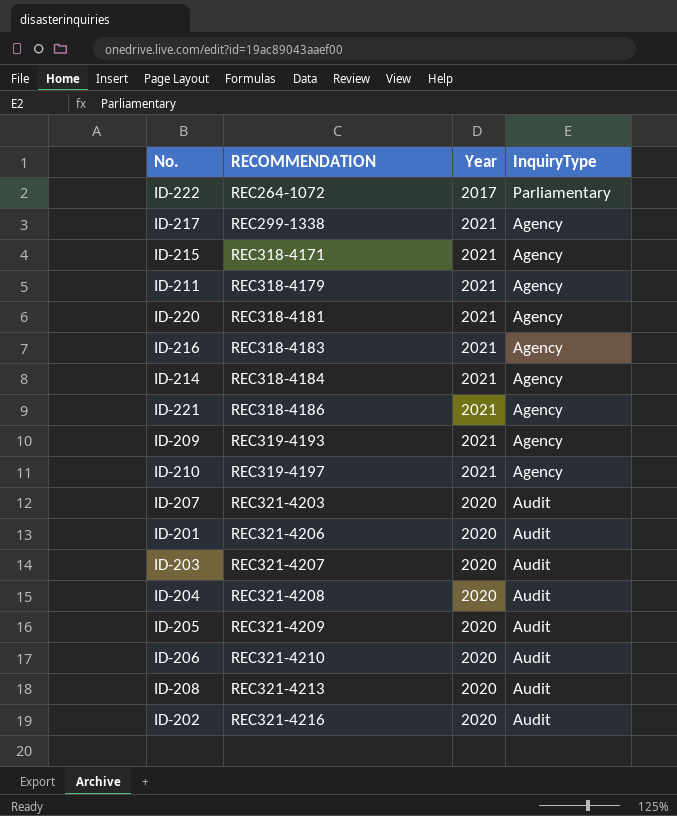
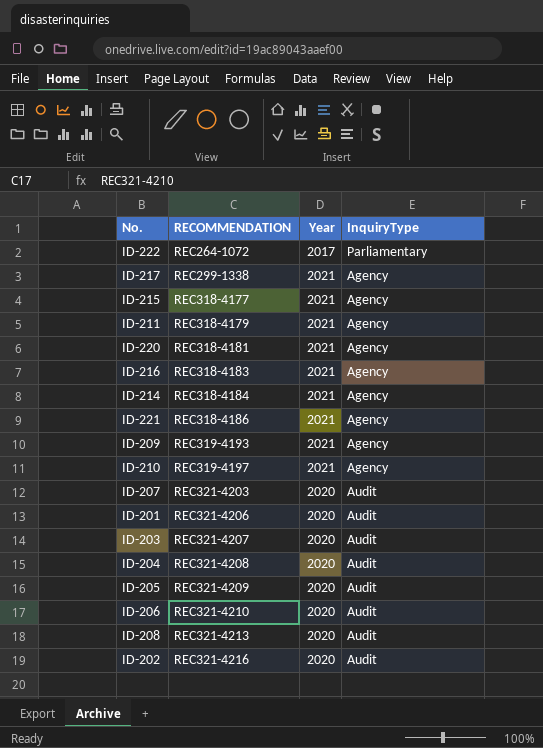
ID-215 | RECOMMENDATION: REC318-4171 -> REC318-4177

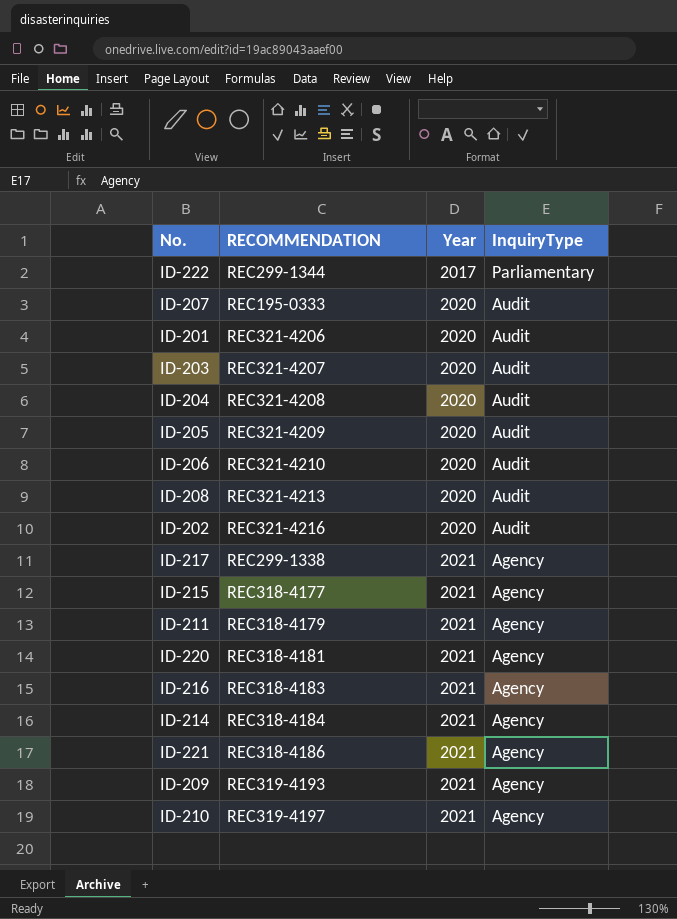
row order: RECOMMENDATION ascending -> Year ascending
ID-222 | RECOMMENDATION: REC264-1072 -> REC299-1344
ID-207 | RECOMMENDATION: REC321-4203 -> REC195-0333

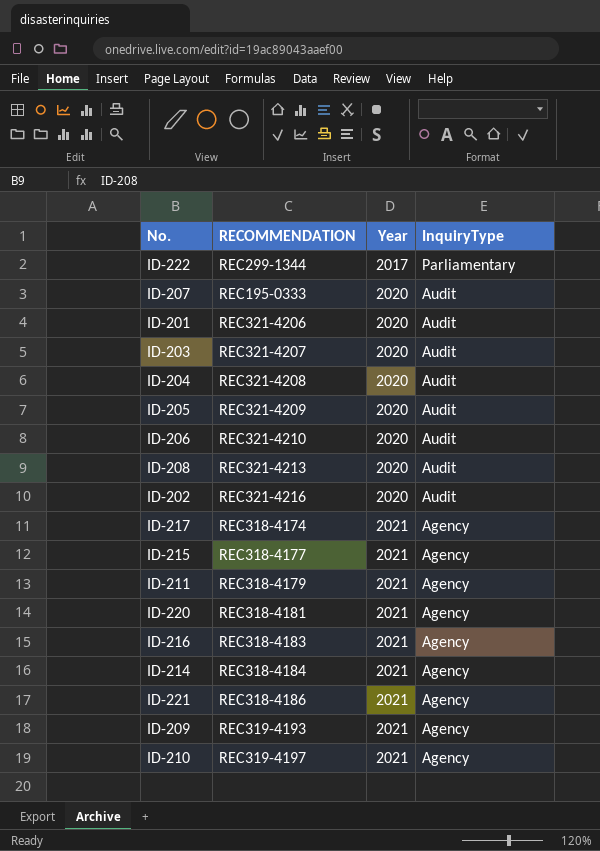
ID-217 | RECOMMENDATION: REC299-1338 -> REC318-4174

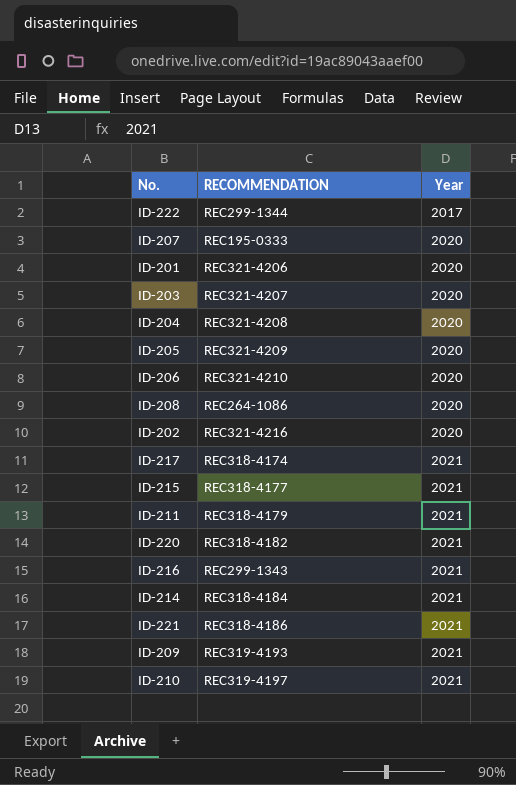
column InquiryType | position: 4 -> none
ID-208 | RECOMMENDATION: REC321-4213 -> REC264-1086
ID-220 | RECOMMENDATION: REC318-4181 -> REC318-4182
ID-216 | RECOMMENDATION: REC318-4183 -> REC299-1343

